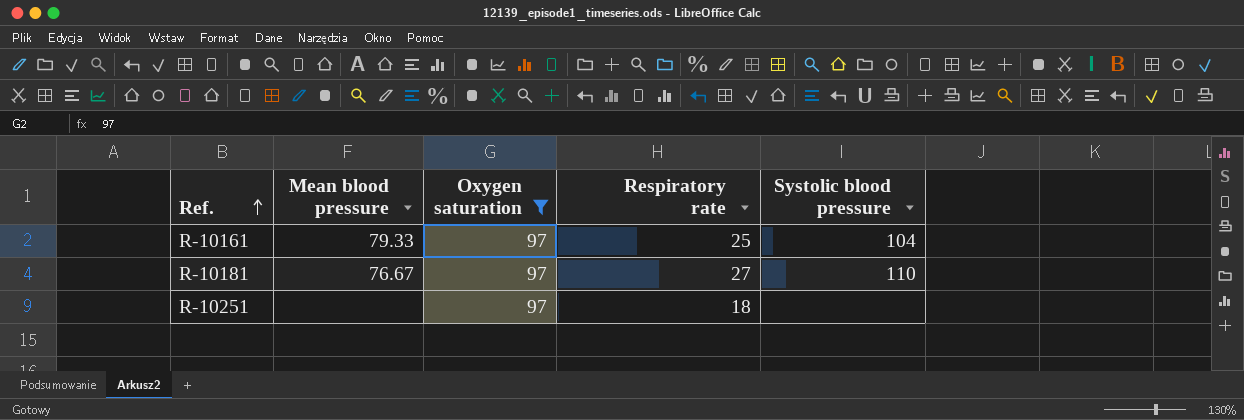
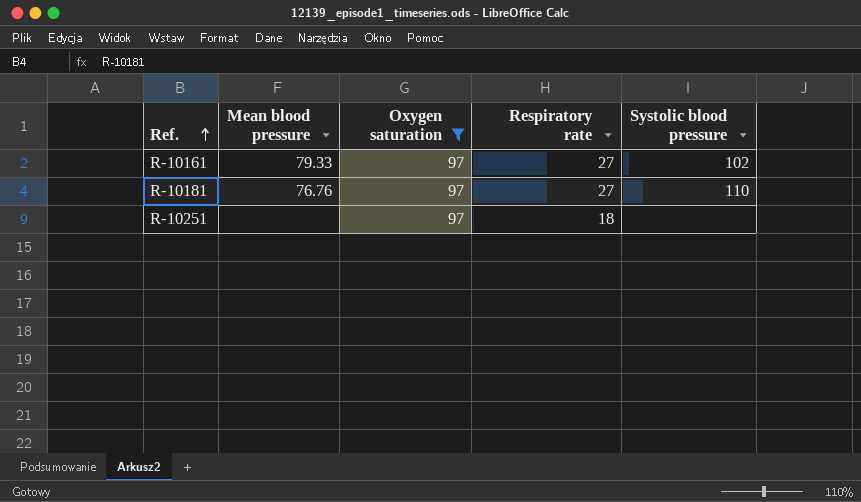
R-10161 | Respiratory rate: 25 -> 27
R-10161 | Systolic blood pressure: 104 -> 102
R-10181 | Mean blood pressure: 76.67 -> 76.76

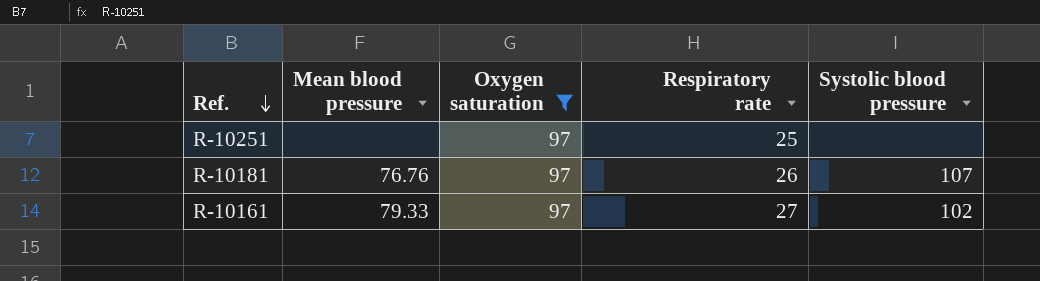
row order: Ref. ascending -> Ref. descending
R-10251 | Respiratory rate: 18 -> 25
R-10181 | Respiratory rate: 27 -> 26
R-10181 | Systolic blood pressure: 110 -> 107

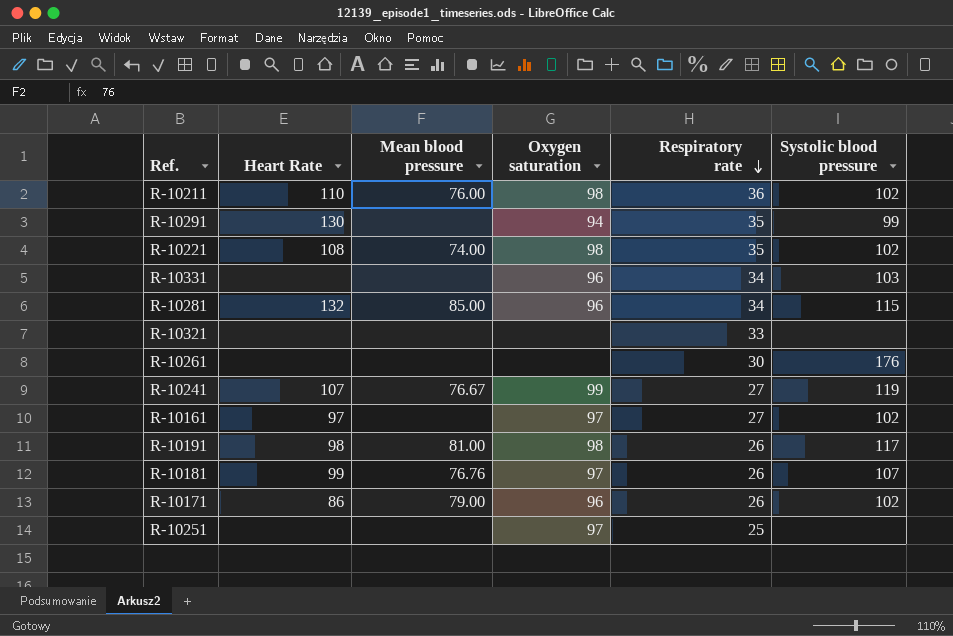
filter: Oxygen saturation = 97 -> none
row order: Ref. descending -> Respiratory rate descending
column Heart Rate | position: none -> 2
R-10161 | Mean blood pressure: 79.33 -> none

